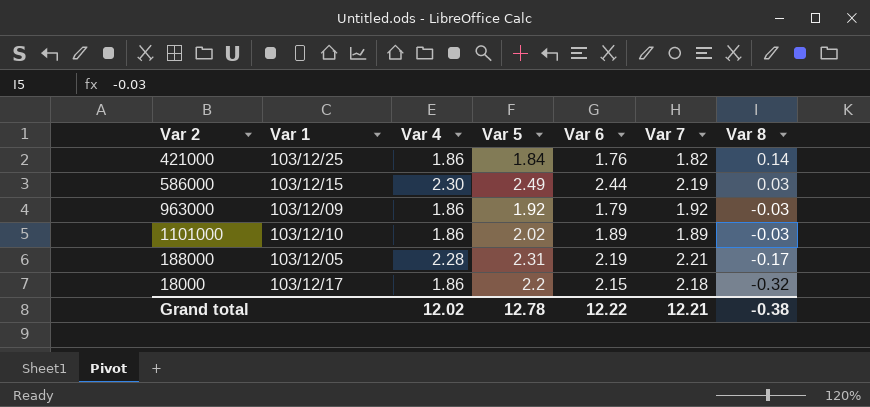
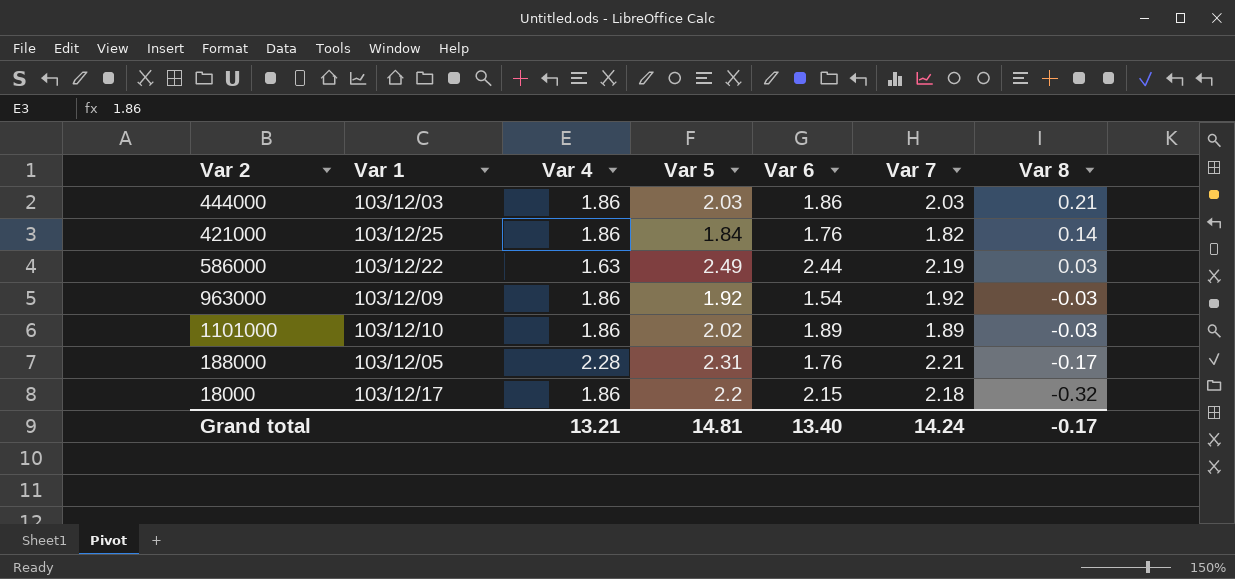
row 444000: none -> 103/12/03 | 1.86 | 2.03 | 1.86 | 2.03 | 0.21
586000 | Var 1: 103/12/15 -> 103/12/22
586000 | Var 4: 2.30 -> 1.63
963000 | Var 6: 1.79 -> 1.54
188000 | Var 6: 2.19 -> 1.76
Grand total | Var 4: 12.02 -> 13.21
Grand total | Var 5: 12.78 -> 14.81
Grand total | Var 6: 12.22 -> 13.40
Grand total | Var 7: 12.21 -> 14.24
Grand total | Var 8: -0.38 -> -0.17

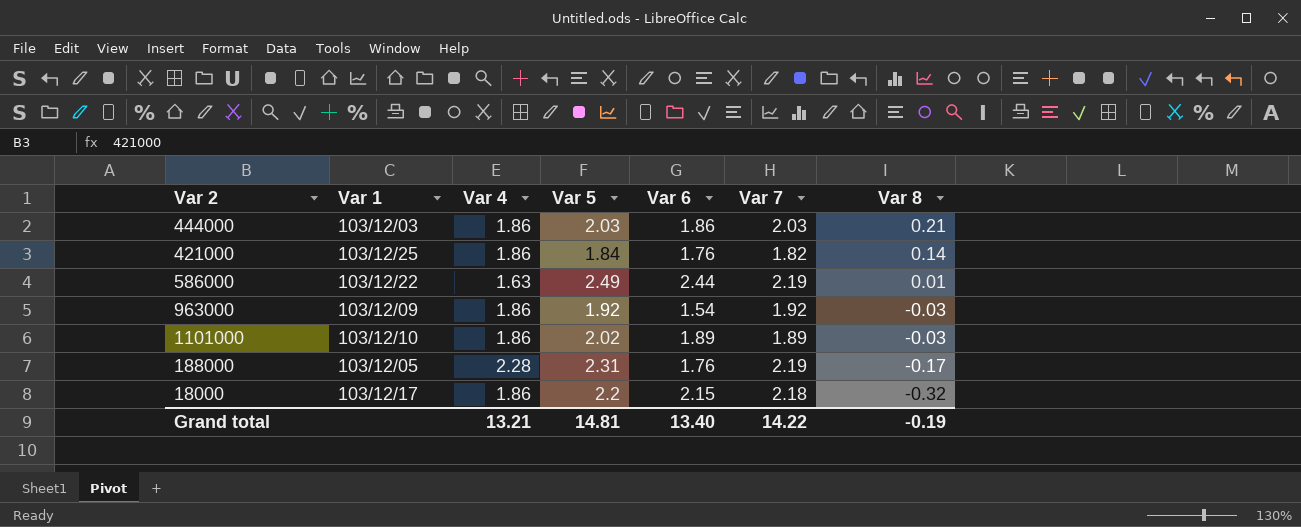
586000 | Var 8: 0.03 -> 0.01
188000 | Var 7: 2.21 -> 2.19
Grand total | Var 7: 14.24 -> 14.22
Grand total | Var 8: -0.17 -> -0.19

